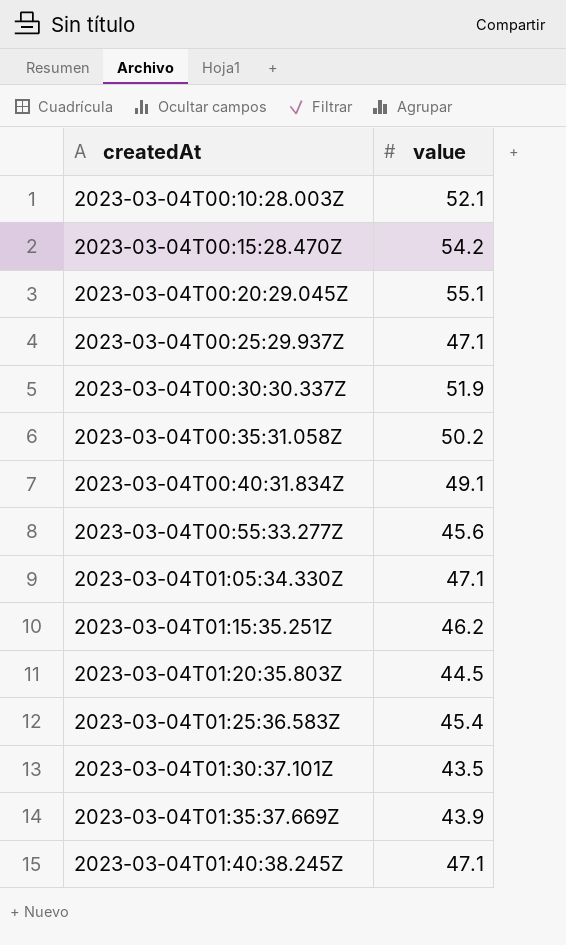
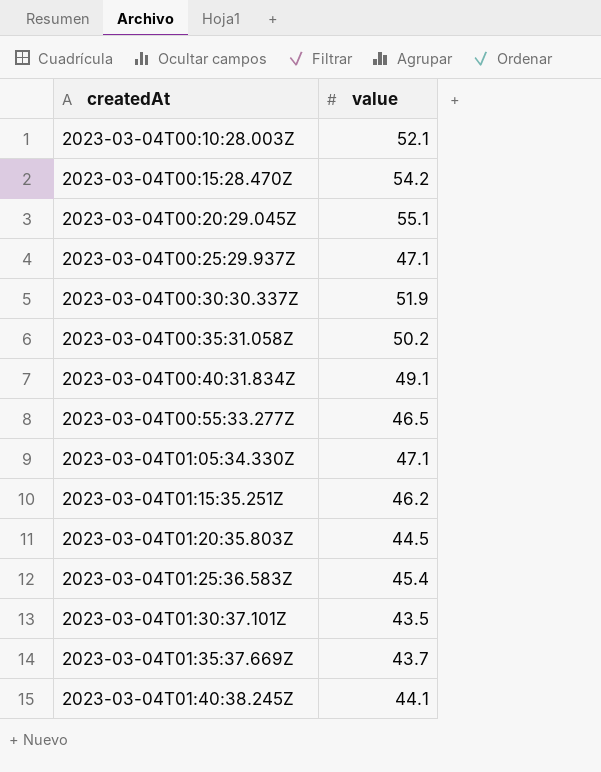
2023-03-04T00:55:33.277Z | value: 45.6 -> 46.5
2023-03-04T01:35:37.669Z | value: 43.9 -> 43.7
2023-03-04T01:40:38.245Z | value: 47.1 -> 44.1

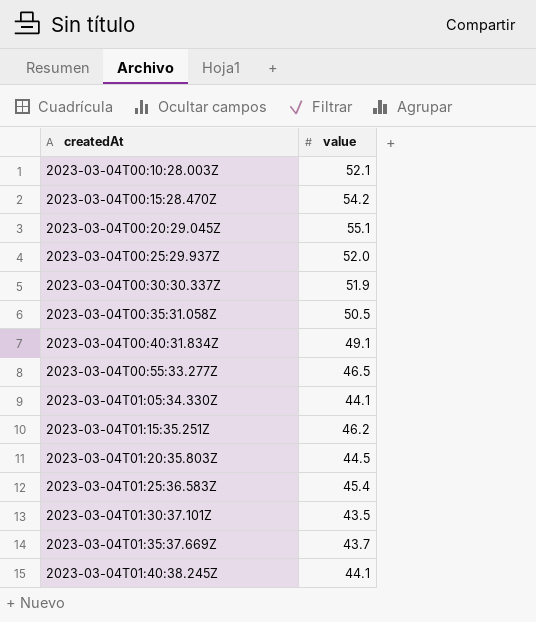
2023-03-04T00:25:29.937Z | value: 47.1 -> 52.0
2023-03-04T00:35:31.058Z | value: 50.2 -> 50.5
2023-03-04T01:05:34.330Z | value: 47.1 -> 44.1

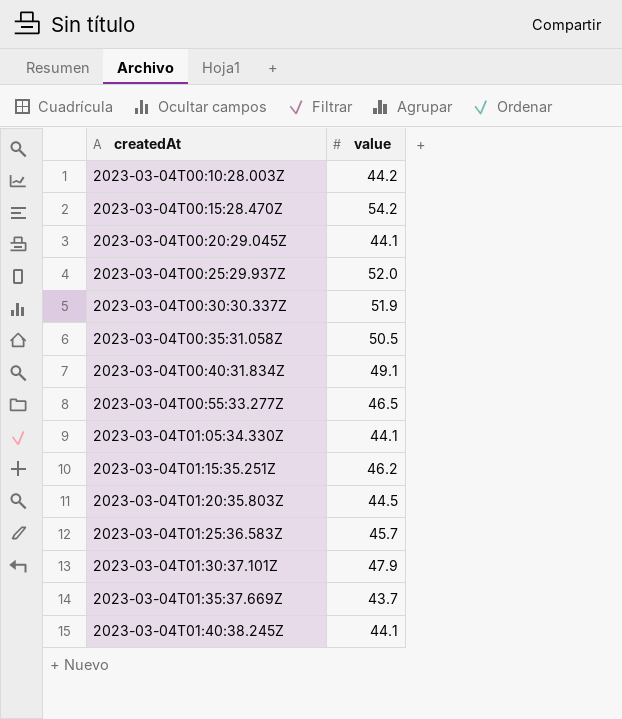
2023-03-04T00:10:28.003Z | value: 52.1 -> 44.2
2023-03-04T00:20:29.045Z | value: 55.1 -> 44.1
2023-03-04T01:25:36.583Z | value: 45.4 -> 45.7
2023-03-04T01:30:37.101Z | value: 43.5 -> 47.9

